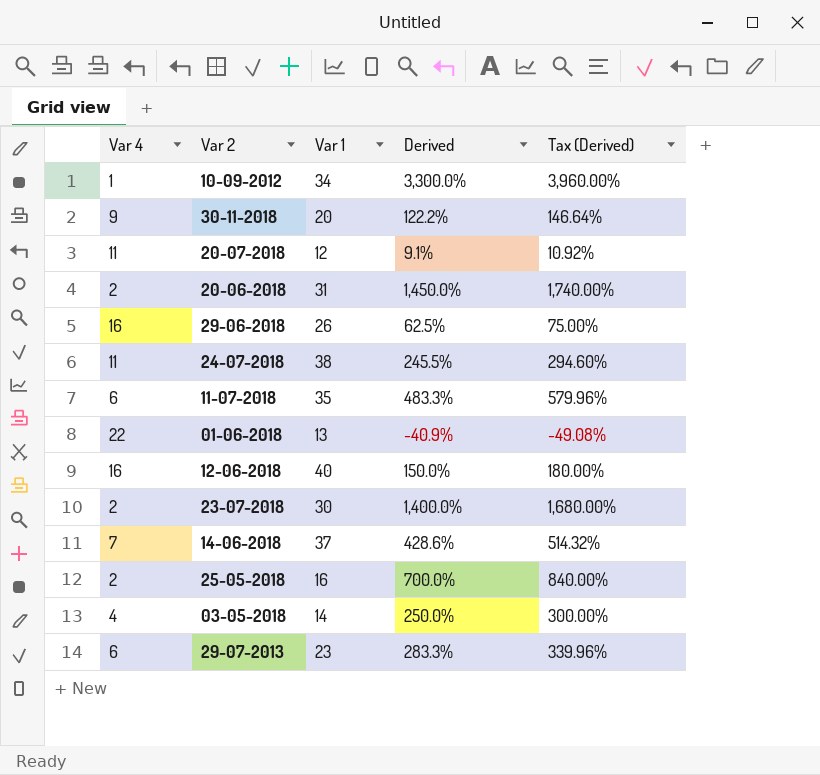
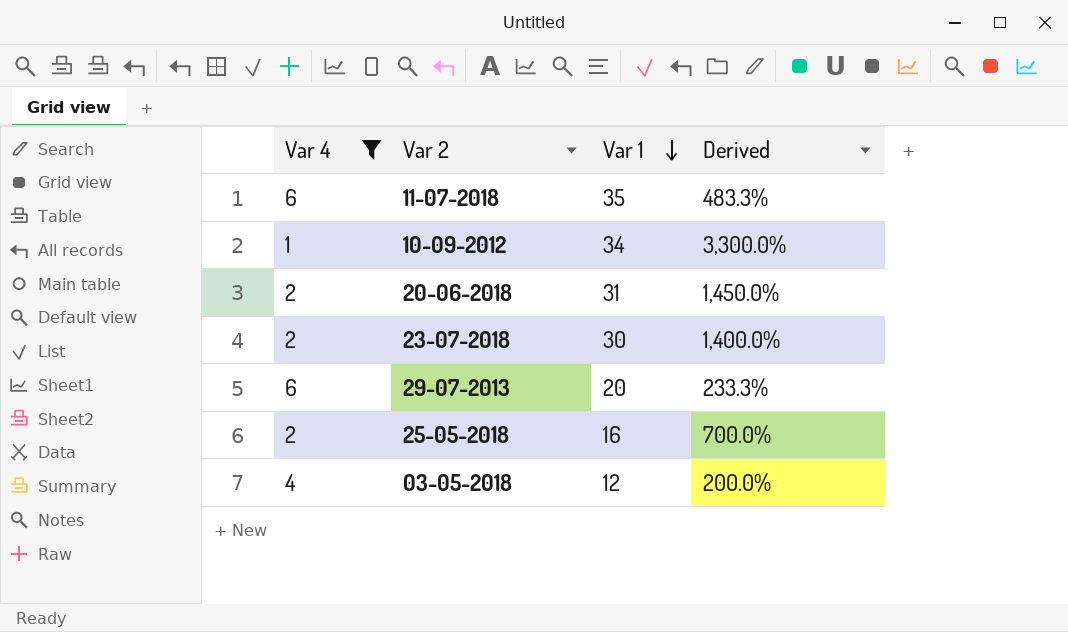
filter: none -> Var 4 <= 6
row order: none -> Var 1 descending
column Tax (Derived) | formula: [Derived] * 1.2 -> none
29-07-2013 | Var 1: 23 -> 20
29-07-2013 | Derived: 283.3% -> 233.3%
03-05-2018 | Var 1: 14 -> 12
03-05-2018 | Derived: 250.0% -> 200.0%

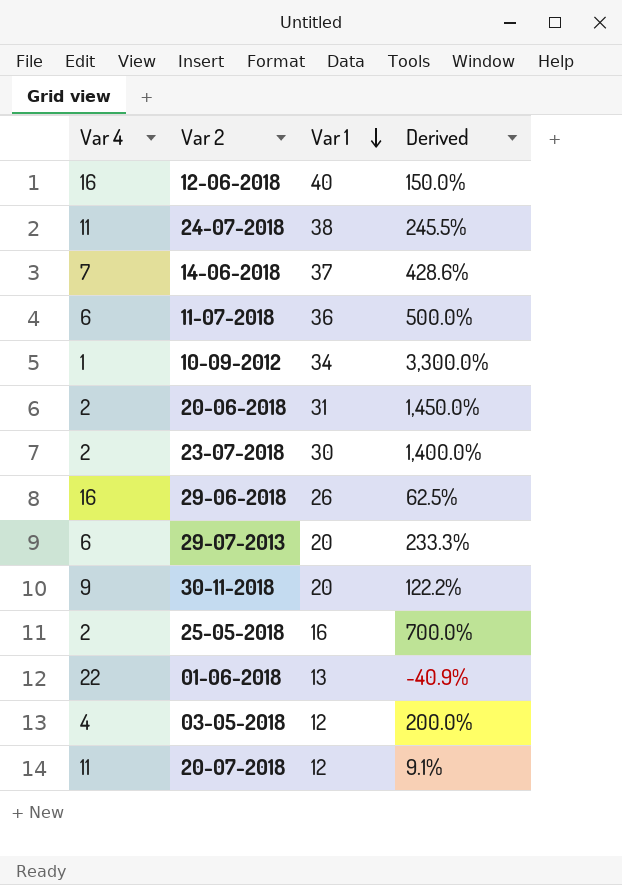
filter: Var 4 <= 6 -> none
11-07-2018 | Var 1: 35 -> 36
11-07-2018 | Derived: 483.3% -> 500.0%

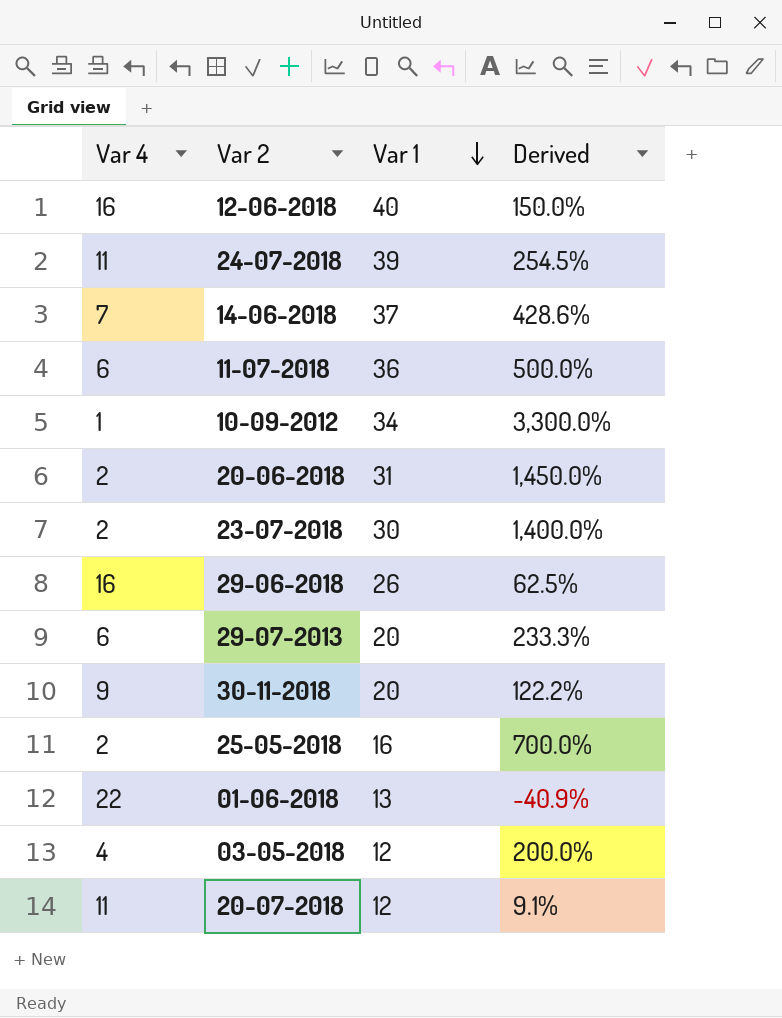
24-07-2018 | Var 1: 38 -> 39
24-07-2018 | Derived: 245.5% -> 254.5%

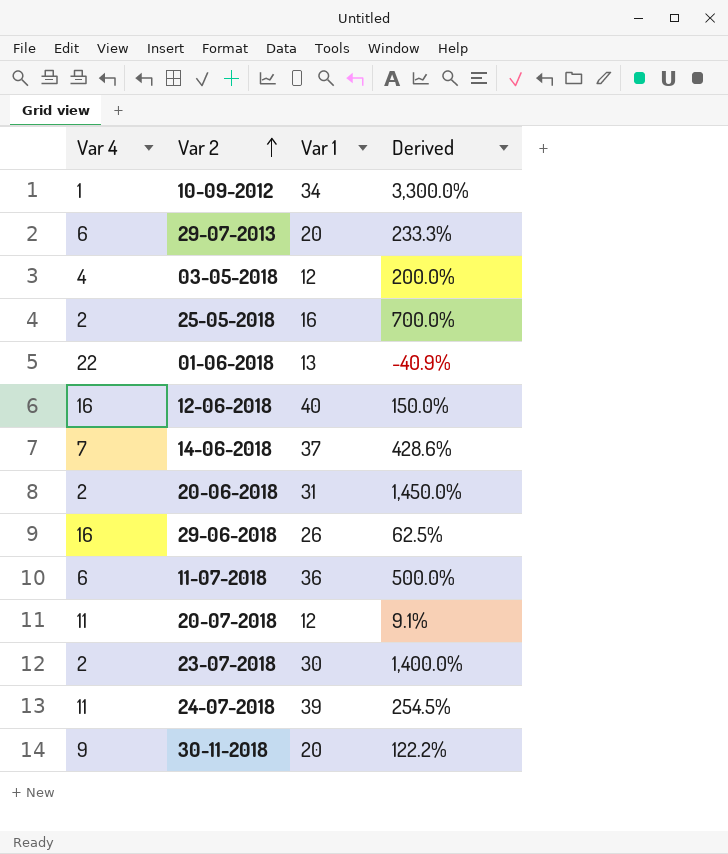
row order: Var 1 descending -> Var 2 ascending

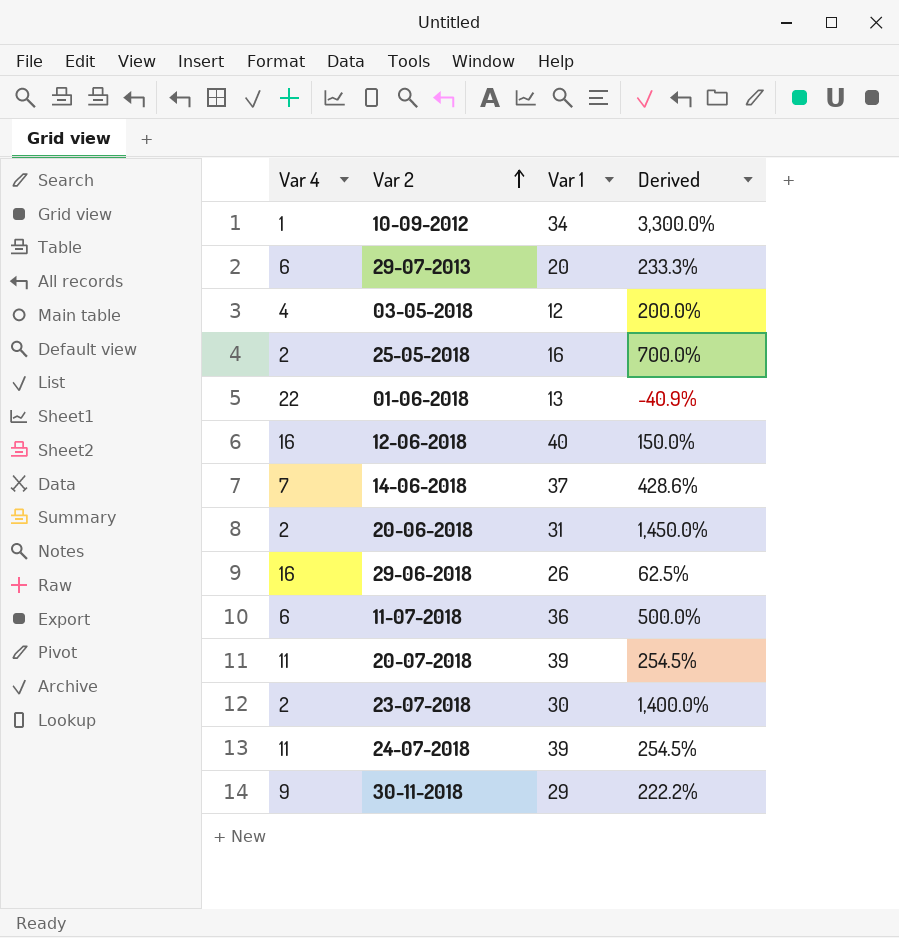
20-07-2018 | Var 1: 12 -> 39
20-07-2018 | Derived: 9.1% -> 254.5%
30-11-2018 | Var 1: 20 -> 29
30-11-2018 | Derived: 122.2% -> 222.2%

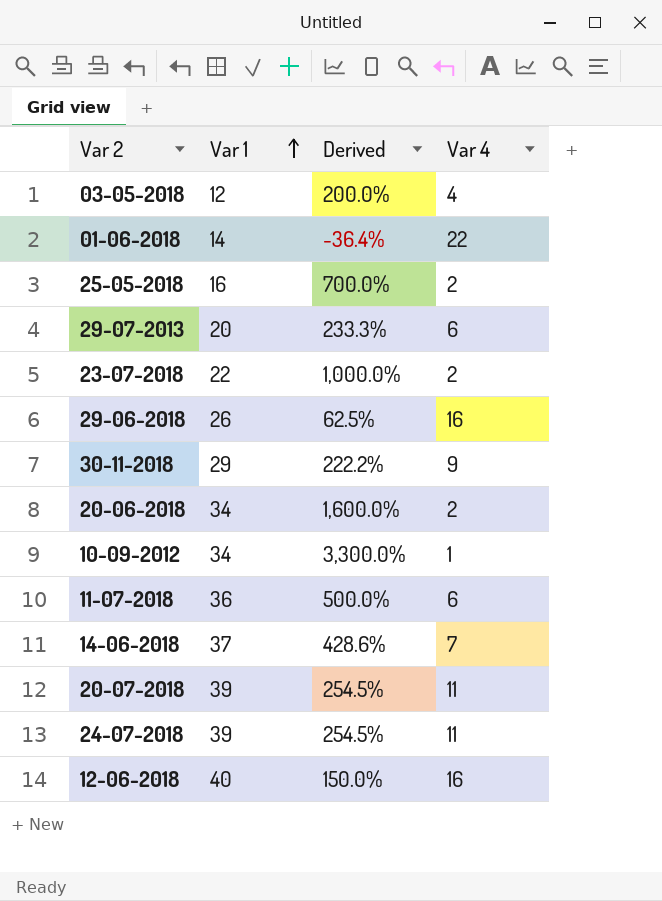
row order: Var 2 ascending -> Var 1 ascending
column Var 4 | position: 1 -> 4
01-06-2018 | Var 1: 13 -> 14
01-06-2018 | Derived: -40.9% -> -36.4%
23-07-2018 | Var 1: 30 -> 22
23-07-2018 | Derived: 1,400.0% -> 1,000.0%
20-06-2018 | Var 1: 31 -> 34
20-06-2018 | Derived: 1,450.0% -> 1,600.0%

